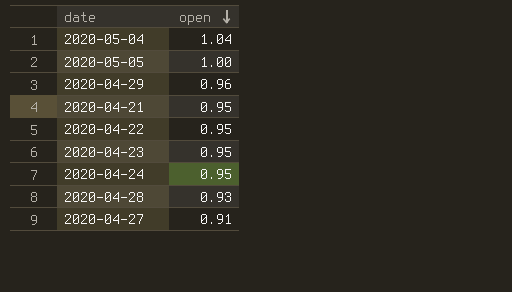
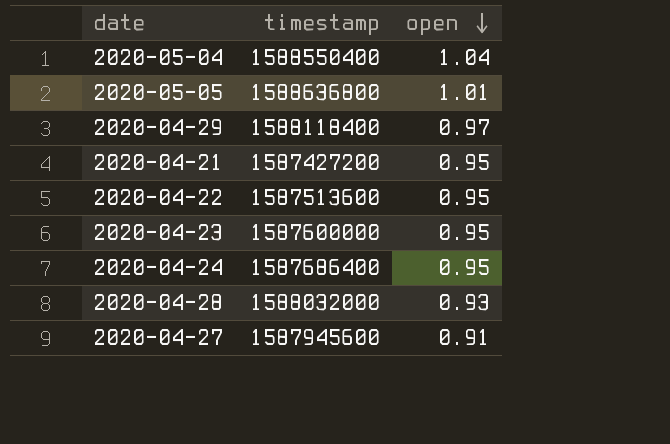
column timestamp | position: none -> 2
2020-05-05 | open: 1.00 -> 1.01
2020-04-29 | open: 0.96 -> 0.97

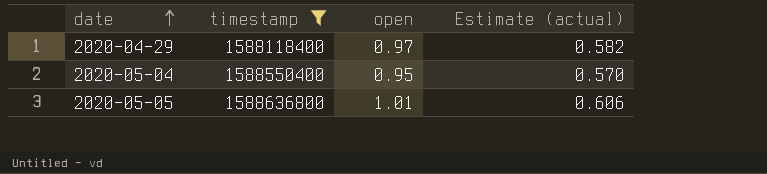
filter: none -> timestamp >= 1588118400
row order: open descending -> date ascending
column Estimate (actual) | formula: none -> [open] * 0.6
2020-05-04 | open: 1.04 -> 0.95

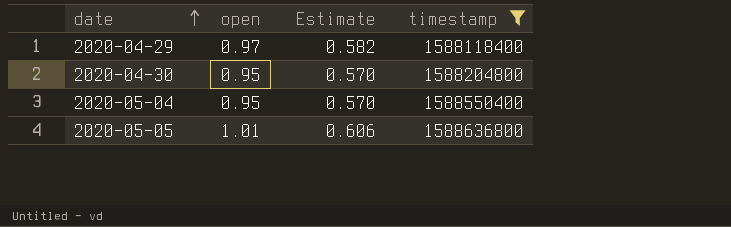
column name: Estimate (actual) -> Estimate
column timestamp | position: 2 -> 4
row 2020-04-30: none -> 0.95 | 0.570 | 1588204800

